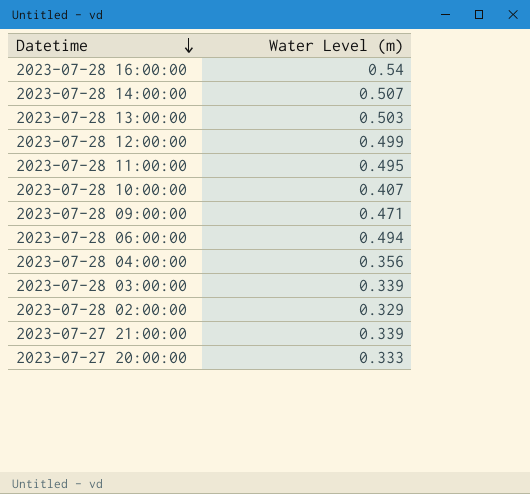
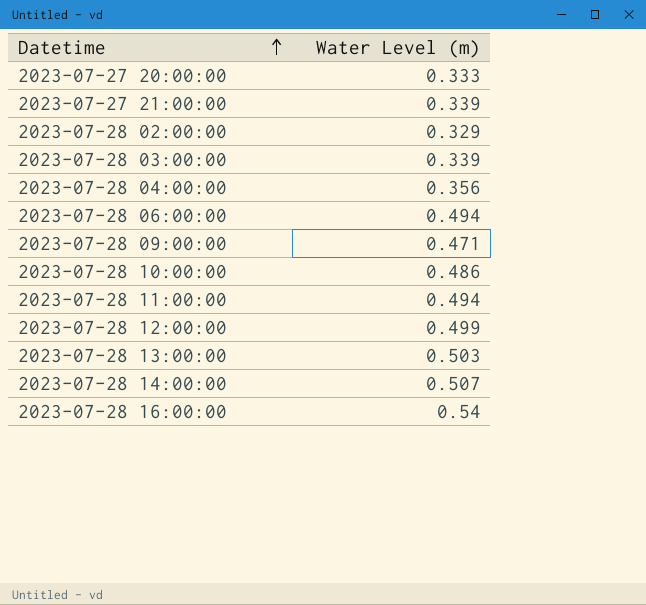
row order: Datetime descending -> Datetime ascending
2023-07-28 10:00:00 | Water Level (m): 0.407 -> 0.486
2023-07-28 11:00:00 | Water Level (m): 0.495 -> 0.494

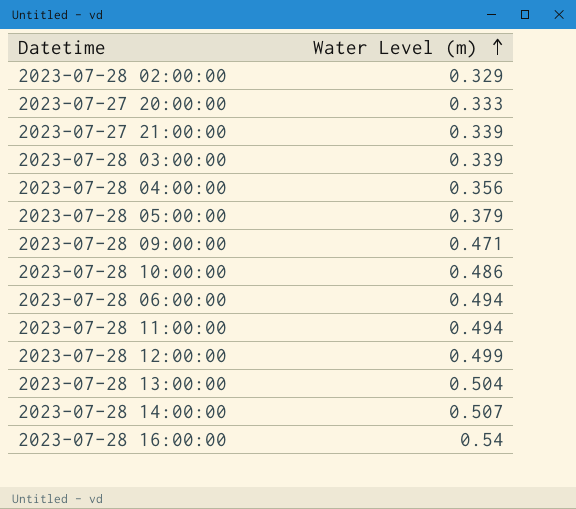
row order: Datetime ascending -> Water Level (m) ascending
row 2023-07-28 05:00:00: none -> 0.379
2023-07-28 13:00:00 | Water Level (m): 0.503 -> 0.504

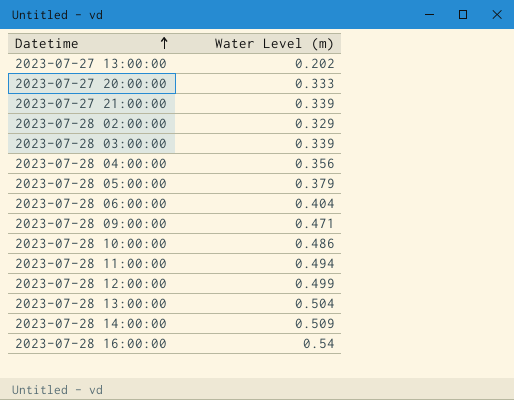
row order: Water Level (m) ascending -> Datetime ascending
row 2023-07-27 13:00:00: none -> 0.202
2023-07-28 06:00:00 | Water Level (m): 0.494 -> 0.404
2023-07-28 14:00:00 | Water Level (m): 0.507 -> 0.509

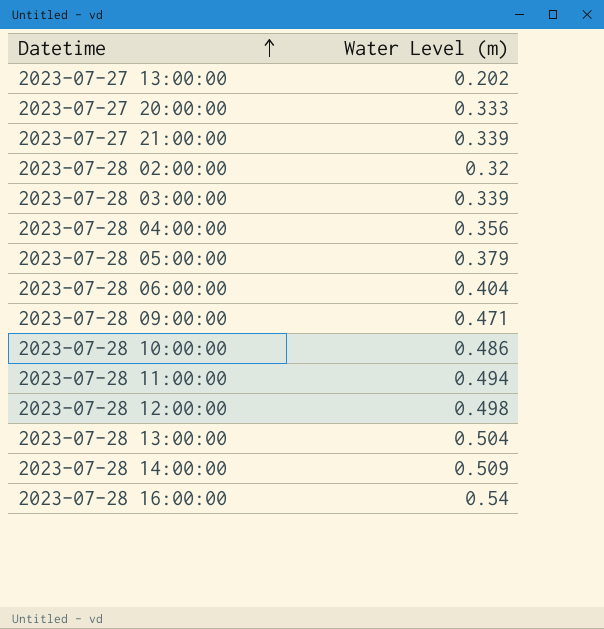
2023-07-28 02:00:00 | Water Level (m): 0.329 -> 0.32
2023-07-28 12:00:00 | Water Level (m): 0.499 -> 0.498

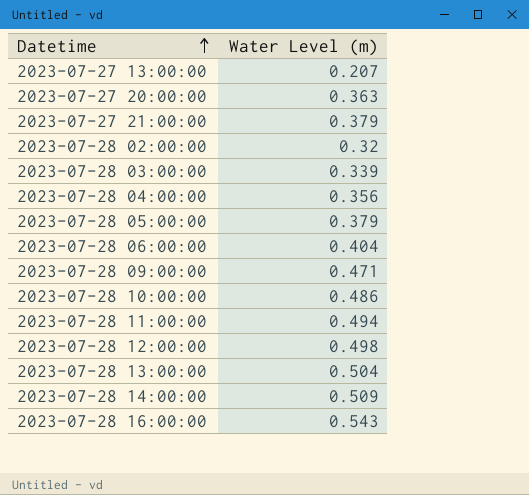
2023-07-27 13:00:00 | Water Level (m): 0.202 -> 0.207
2023-07-27 20:00:00 | Water Level (m): 0.333 -> 0.363
2023-07-27 21:00:00 | Water Level (m): 0.339 -> 0.379
2023-07-28 16:00:00 | Water Level (m): 0.54 -> 0.543

